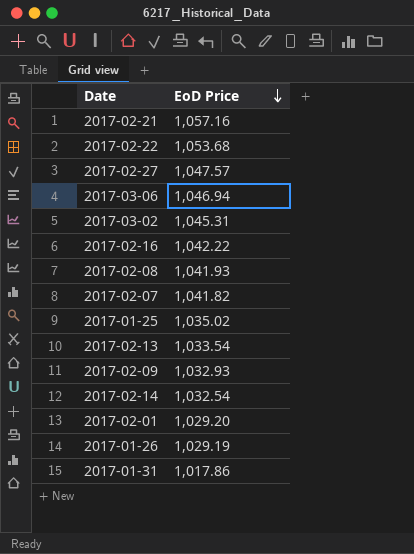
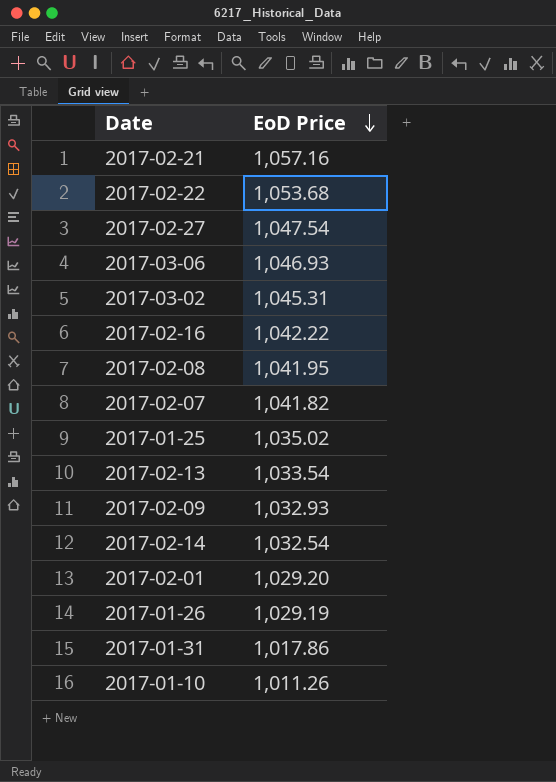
2017-02-27 | EoD Price: 1,047.57 -> 1,047.54
2017-03-06 | EoD Price: 1,046.94 -> 1,046.93
2017-02-08 | EoD Price: 1,041.93 -> 1,041.95
row 2017-01-10: none -> 1,011.26

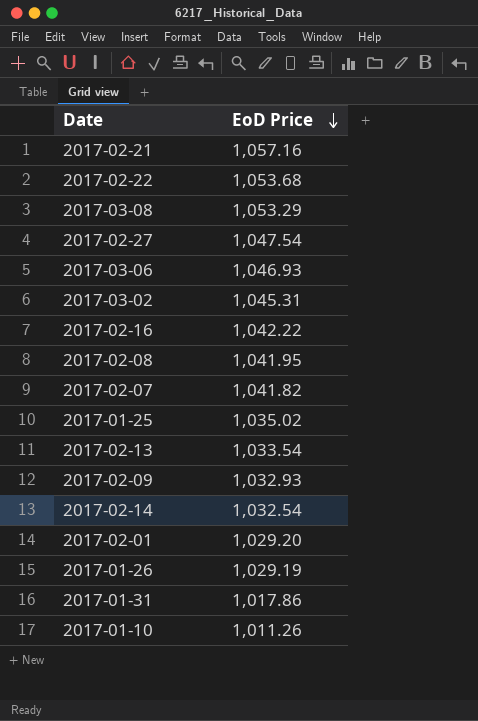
row 2017-03-08: none -> 1,053.29

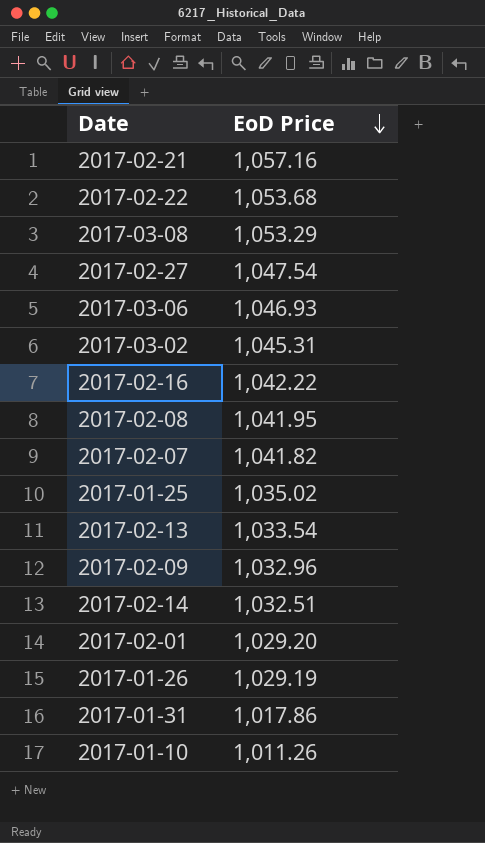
2017-02-09 | EoD Price: 1,032.93 -> 1,032.96
2017-02-14 | EoD Price: 1,032.54 -> 1,032.51

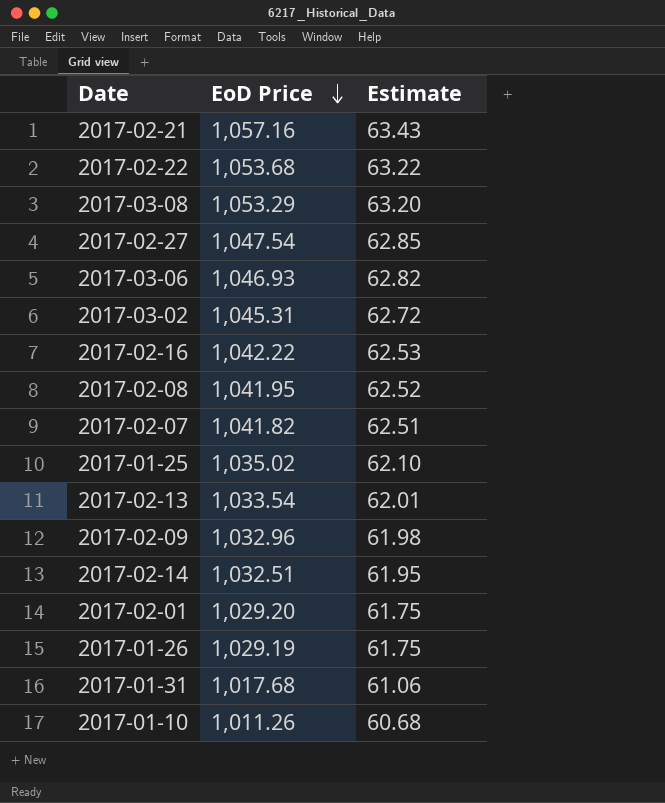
column Estimate | formula: none -> [EoD Price] * 0.06
2017-01-31 | EoD Price: 1,017.86 -> 1,017.68

